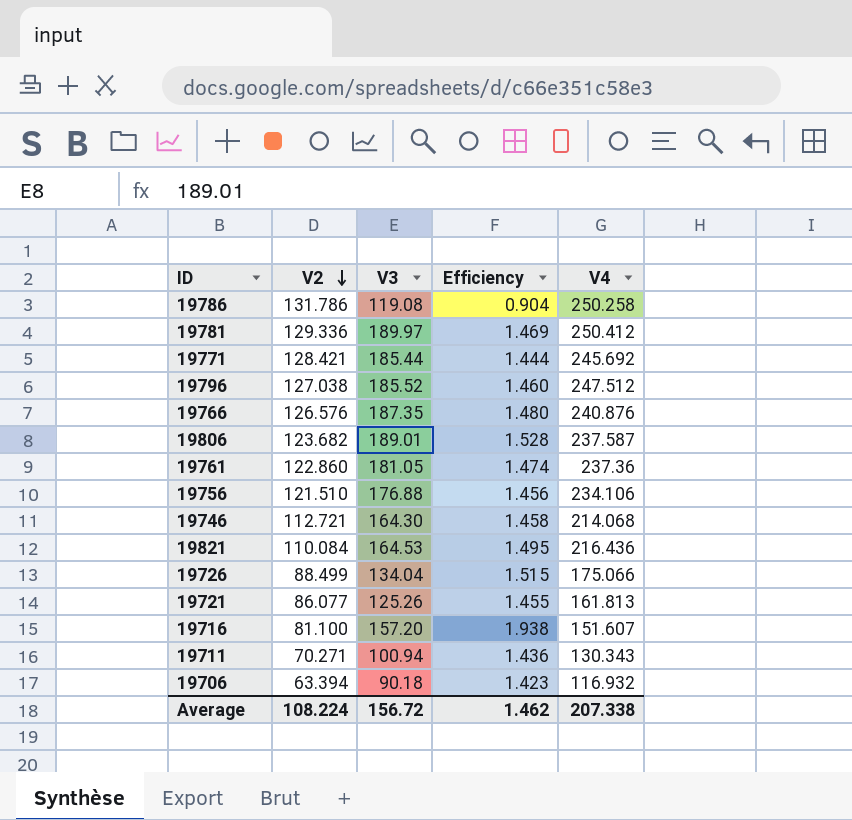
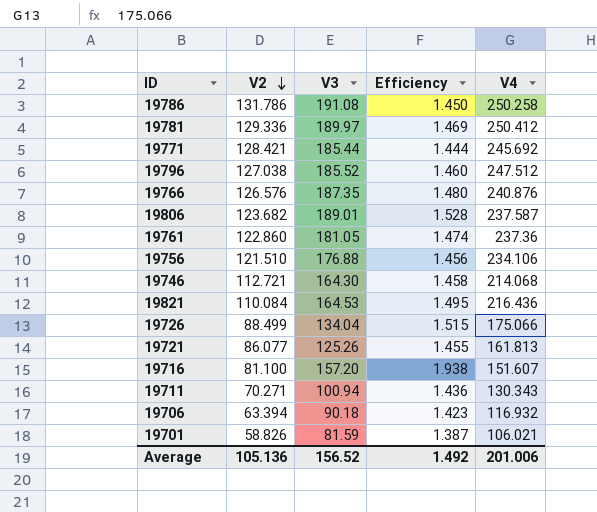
19786 | V3: 119.08 -> 191.08
19786 | Efficiency: 0.904 -> 1.450
row 19701: none -> 58.826 | 81.59 | 1.387 | 106.021
Average | V2: 108.224 -> 105.136
Average | V3: 156.72 -> 156.52
Average | Efficiency: 1.462 -> 1.492
Average | V4: 207.338 -> 201.006

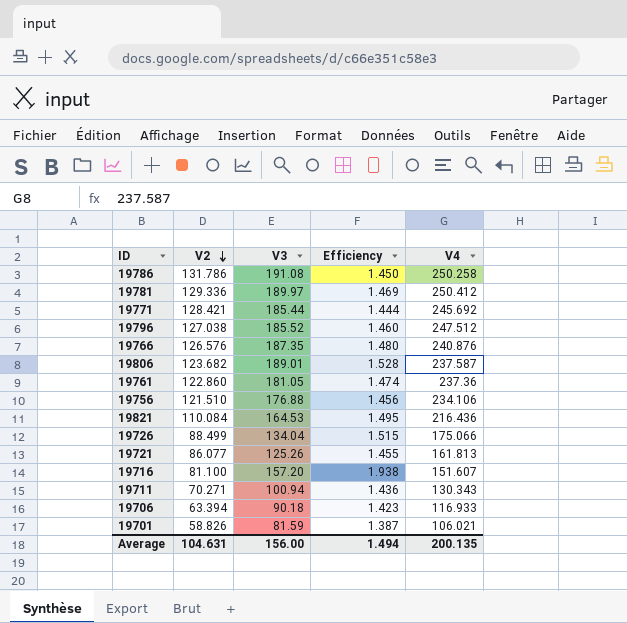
row 19746: 112.721 | 164.30 | 1.458 | 214.068 -> none
19706 | V4: 116.932 -> 116.933
Average | V2: 105.136 -> 104.631
Average | V3: 156.52 -> 156.00
Average | Efficiency: 1.492 -> 1.494
Average | V4: 201.006 -> 200.135

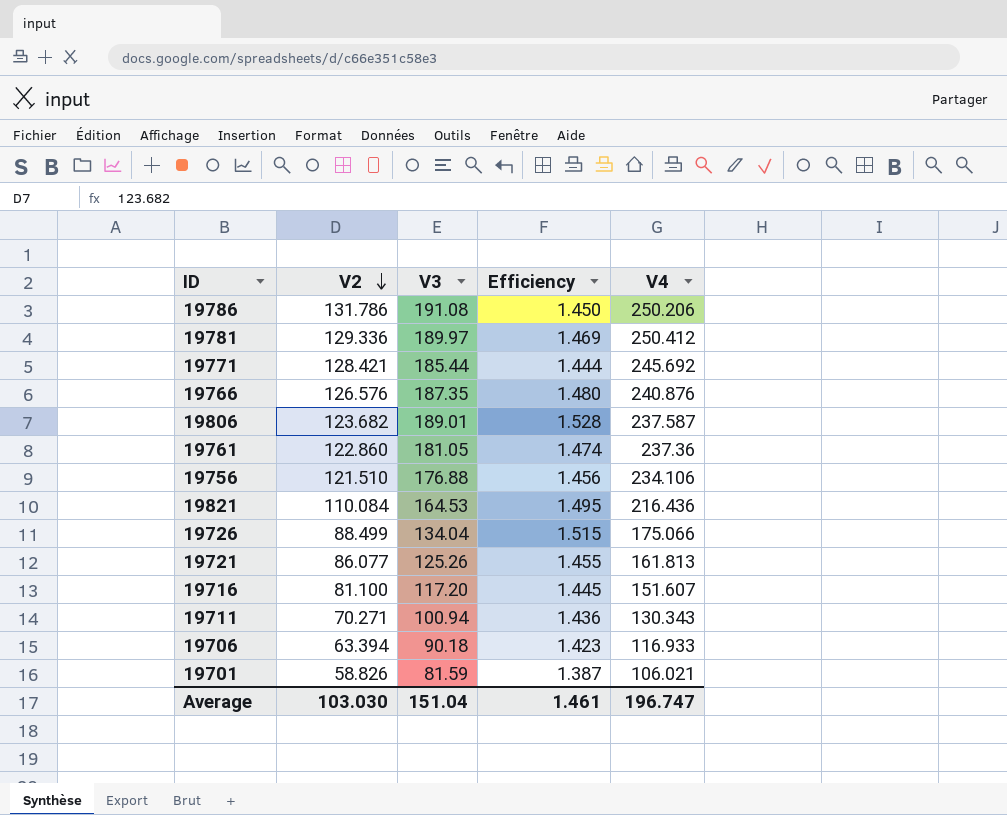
row 19796: 127.038 | 185.52 | 1.460 | 247.512 -> none
19786 | V4: 250.258 -> 250.206
19716 | V3: 157.20 -> 117.20
19716 | Efficiency: 1.938 -> 1.445
Average | V2: 104.631 -> 103.030
Average | V3: 156.00 -> 151.04
Average | Efficiency: 1.494 -> 1.461
Average | V4: 200.135 -> 196.747

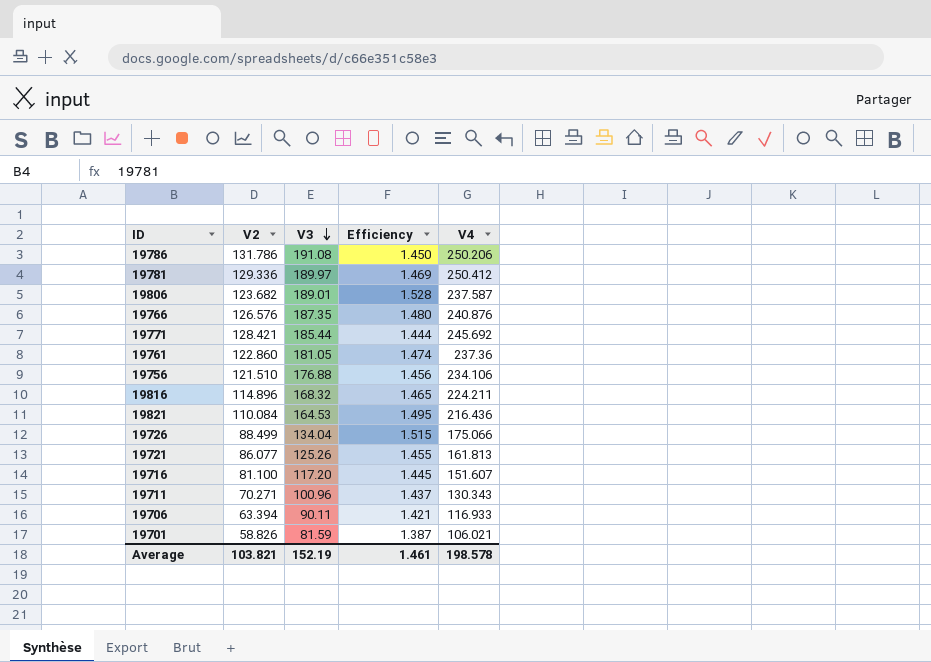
row order: V2 descending -> V3 descending
row 19816: none -> 114.896 | 168.32 | 1.465 | 224.211
19711 | V3: 100.94 -> 100.96
19711 | Efficiency: 1.436 -> 1.437
19706 | V3: 90.18 -> 90.11
19706 | Efficiency: 1.423 -> 1.421
Average | V2: 103.030 -> 103.821
Average | V3: 151.04 -> 152.19
Average | V4: 196.747 -> 198.578

